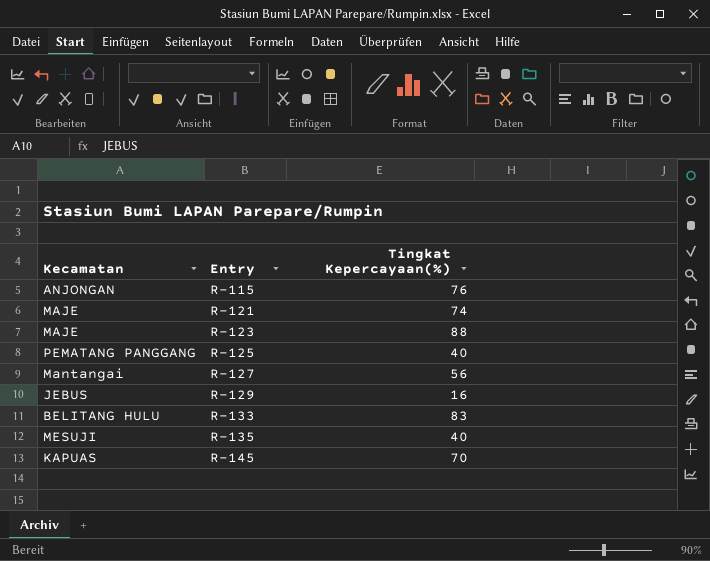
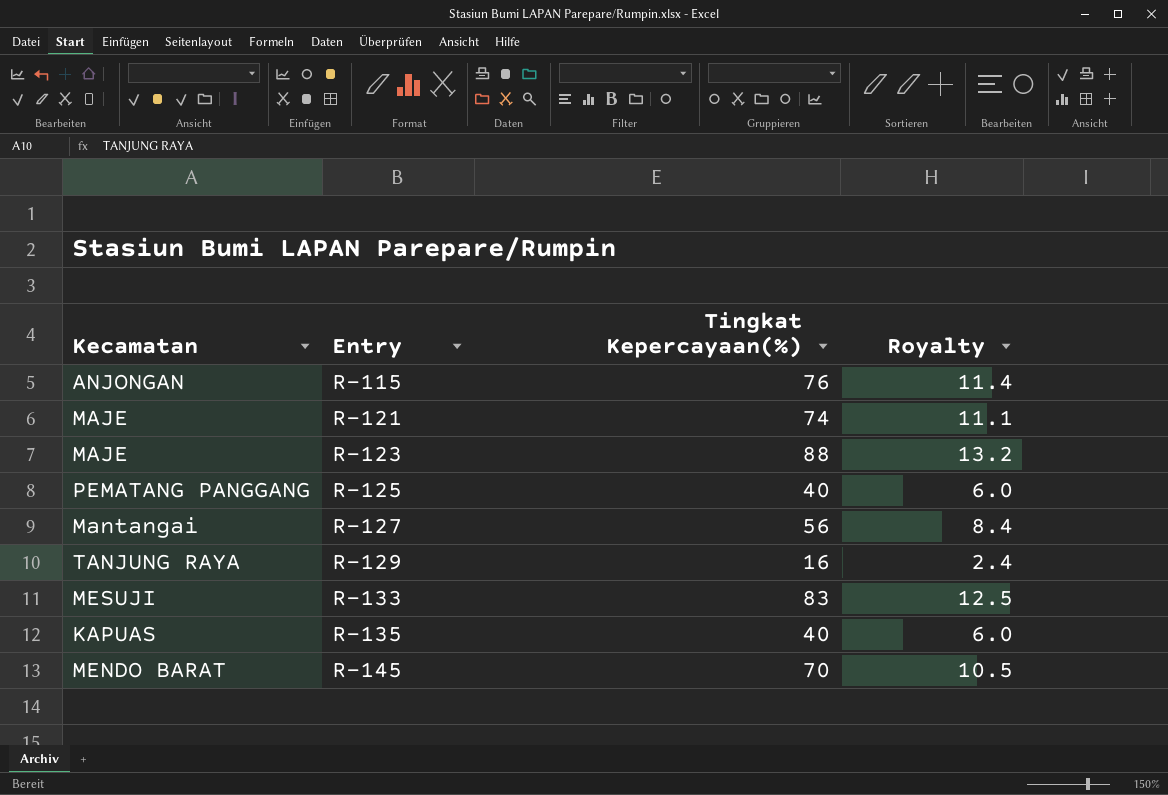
column Royalty | formula: none -> [Tingkat Kepercayaan(%)] * 0.15
R-129 | Kecamatan: JEBUS -> TANJUNG RAYA
R-133 | Kecamatan: BELITANG HULU -> MESUJI
R-135 | Kecamatan: MESUJI -> KAPUAS
R-145 | Kecamatan: KAPUAS -> MENDO BARAT

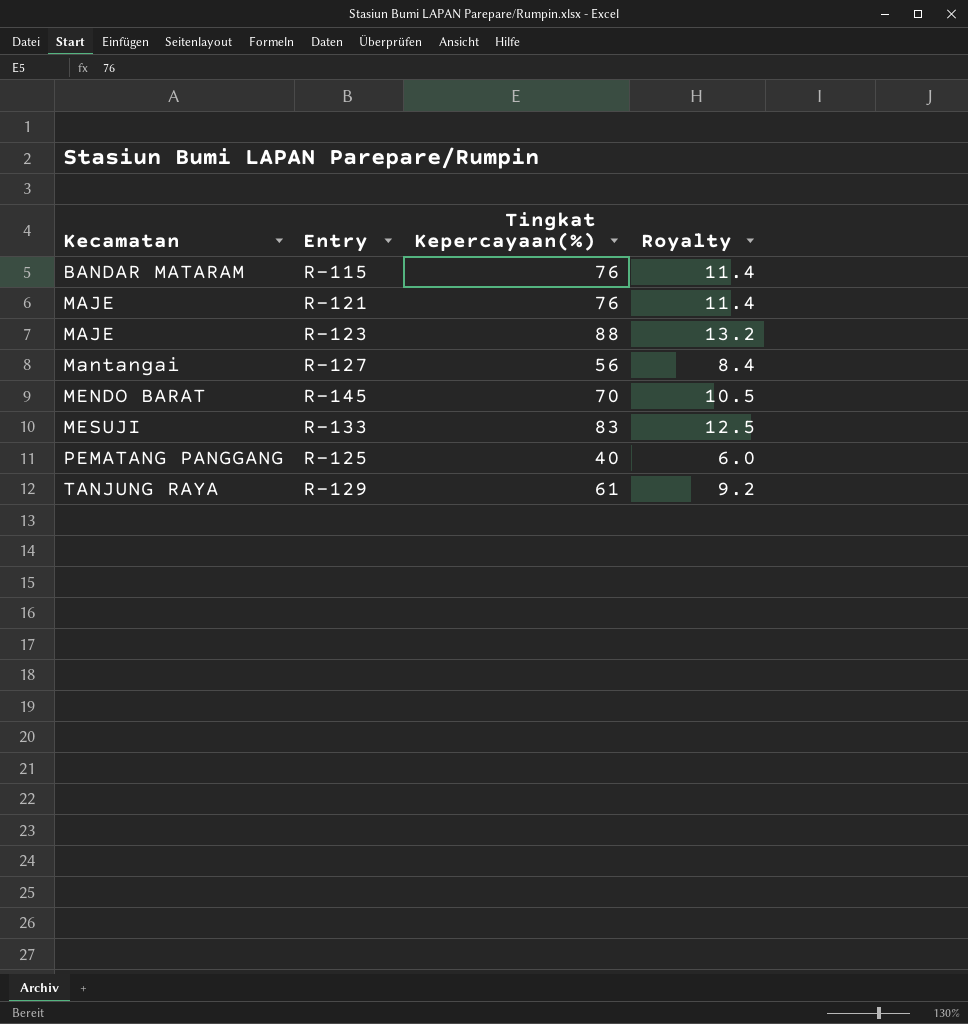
row order: Entry ascending -> Kecamatan ascending
row R-135: KAPUAS | 40 | 6.0 -> none
R-115 | Kecamatan: ANJONGAN -> BANDAR MATARAM
R-121 | Tingkat Kepercayaan(%): 74 -> 76
R-121 | Royalty: 11.1 -> 11.4
R-129 | Tingkat Kepercayaan(%): 16 -> 61
R-129 | Royalty: 2.4 -> 9.2

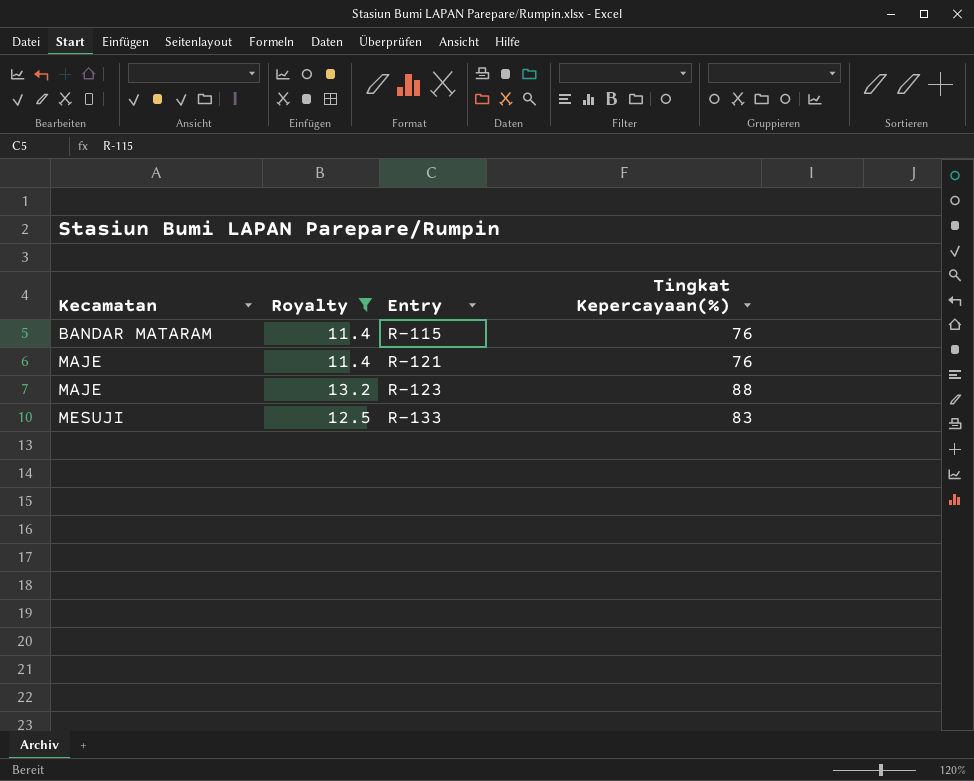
filter: none -> Royalty >= 11.4
column Royalty | position: 4 -> 2

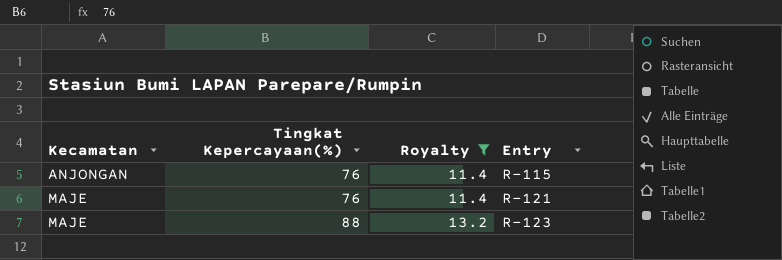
column Tingkat Kepercayaan(%) | position: 4 -> 2
row R-133: MESUJI | 12.5 | 83 -> none
R-115 | Kecamatan: BANDAR MATARAM -> ANJONGAN

